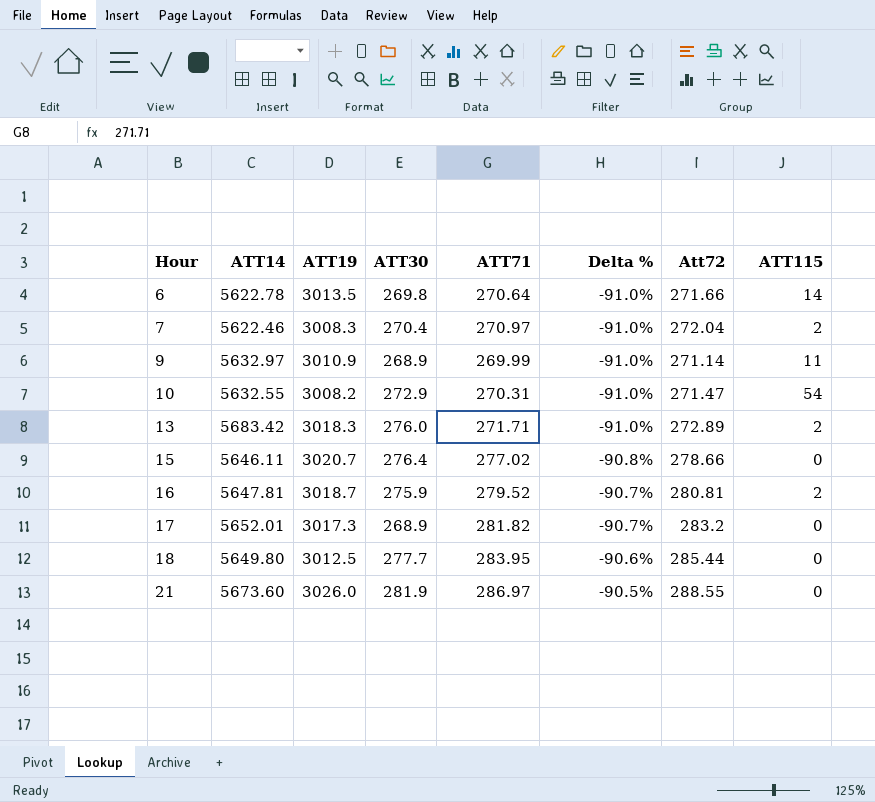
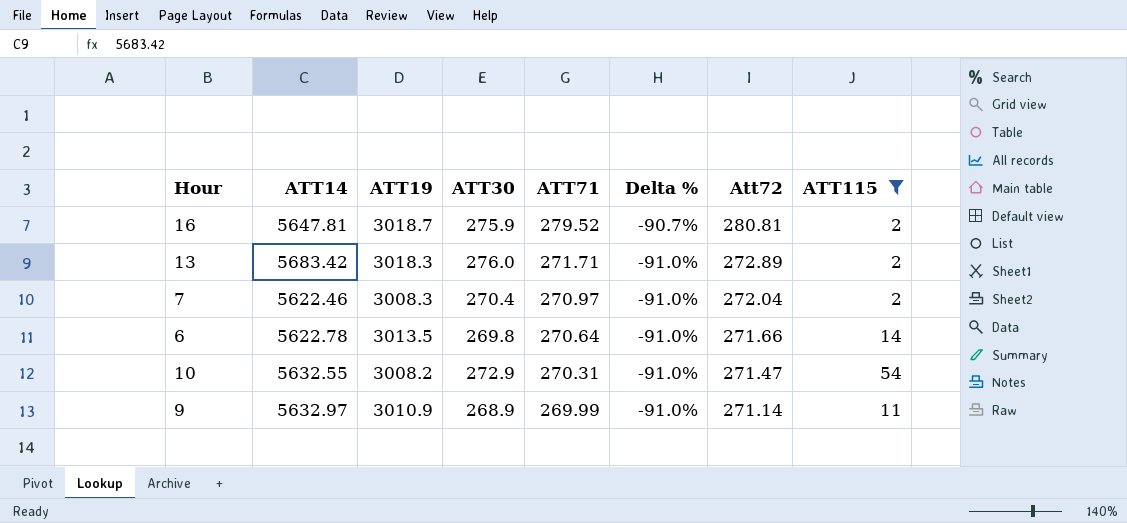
filter: none -> ATT115 != 0
row order: Hour ascending -> ATT71 descending

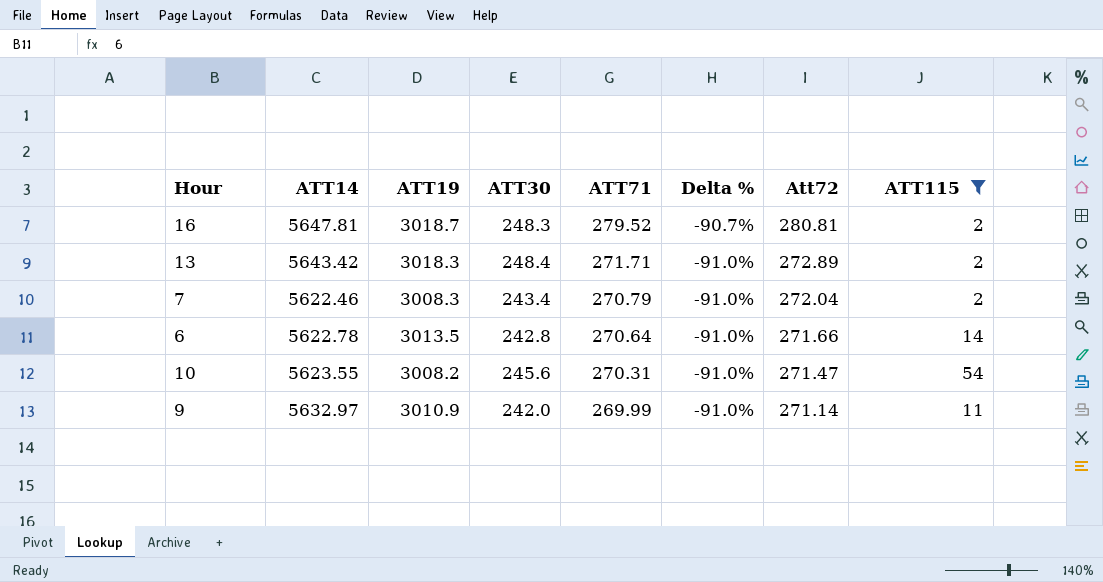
16 | ATT30: 275.9 -> 248.3
13 | ATT14: 5683.42 -> 5643.42
13 | ATT30: 276.0 -> 248.4
7 | ATT30: 270.4 -> 243.4
7 | ATT71: 270.97 -> 270.79
6 | ATT30: 269.8 -> 242.8
10 | ATT14: 5632.55 -> 5623.55
10 | ATT30: 272.9 -> 245.6
9 | ATT30: 268.9 -> 242.0

